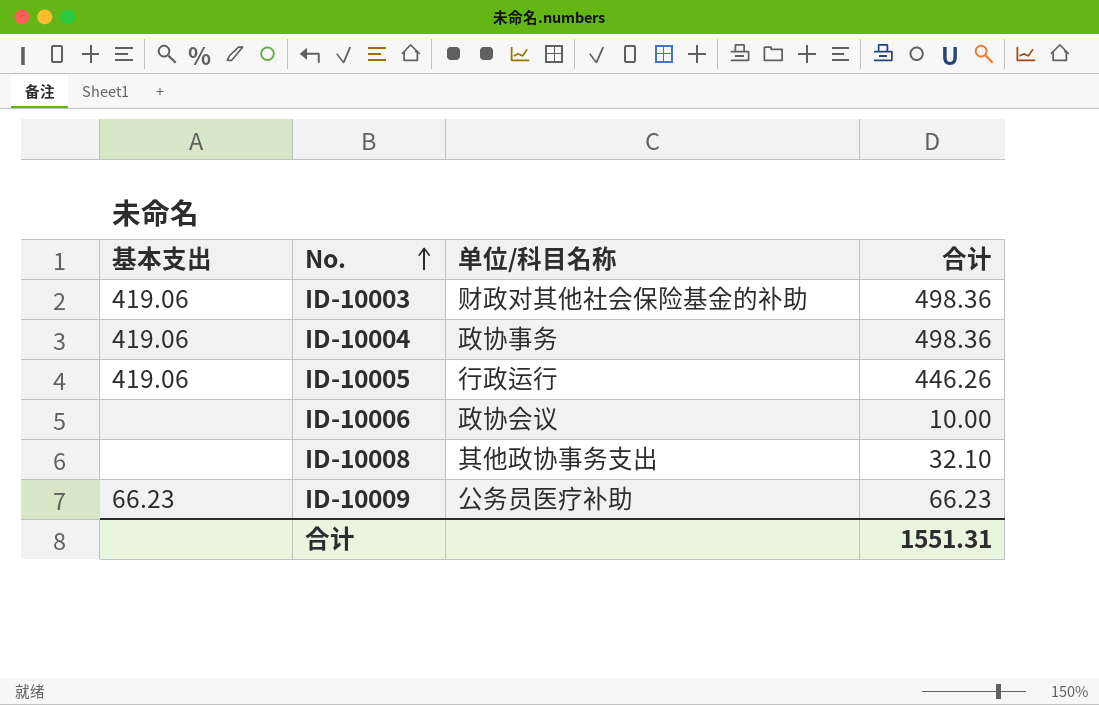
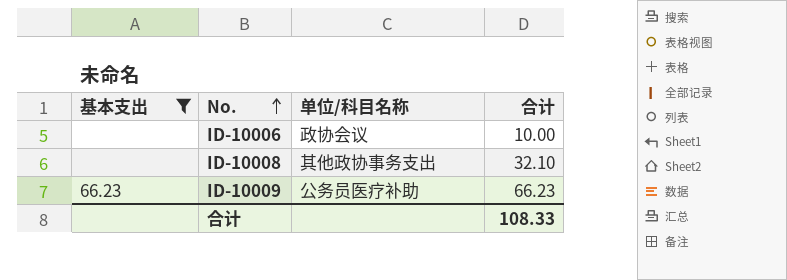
filter: none -> 基本支出 != 419.06
合计 | 合计: 1551.31 -> 108.33

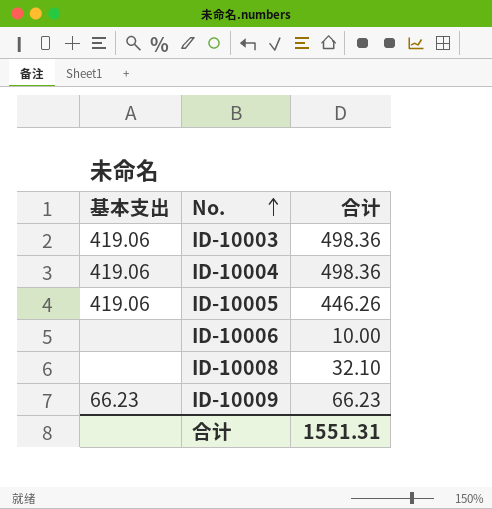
filter: 基本支出 != 419.06 -> none
column 单位/科目名称 | position: 3 -> none
合计 | 合计: 108.33 -> 1551.31

